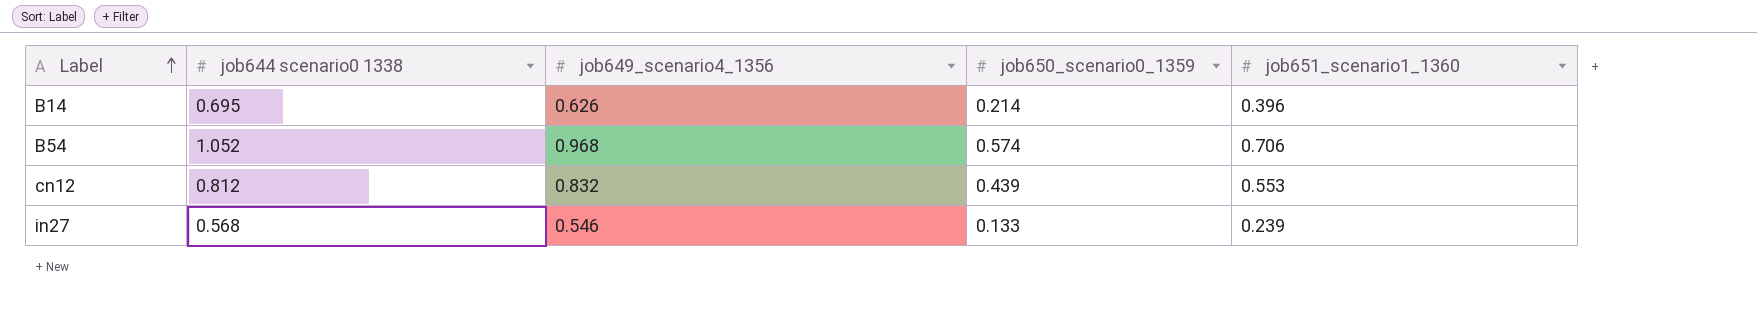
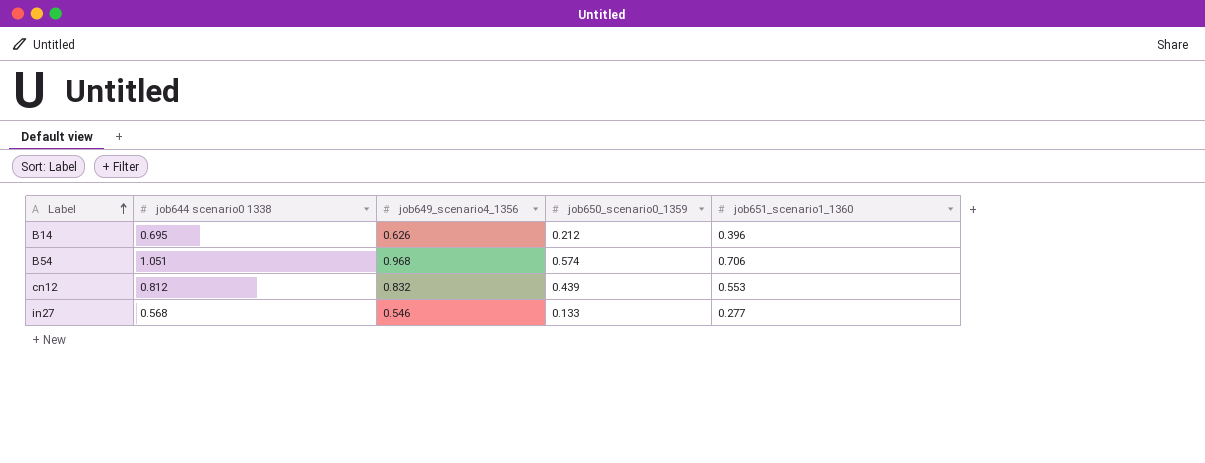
B14 | job650_scenario0_1359: 0.214 -> 0.212
B54 | job644 scenario0 1338: 1.052 -> 1.051
in27 | job651_scenario1_1360: 0.239 -> 0.277

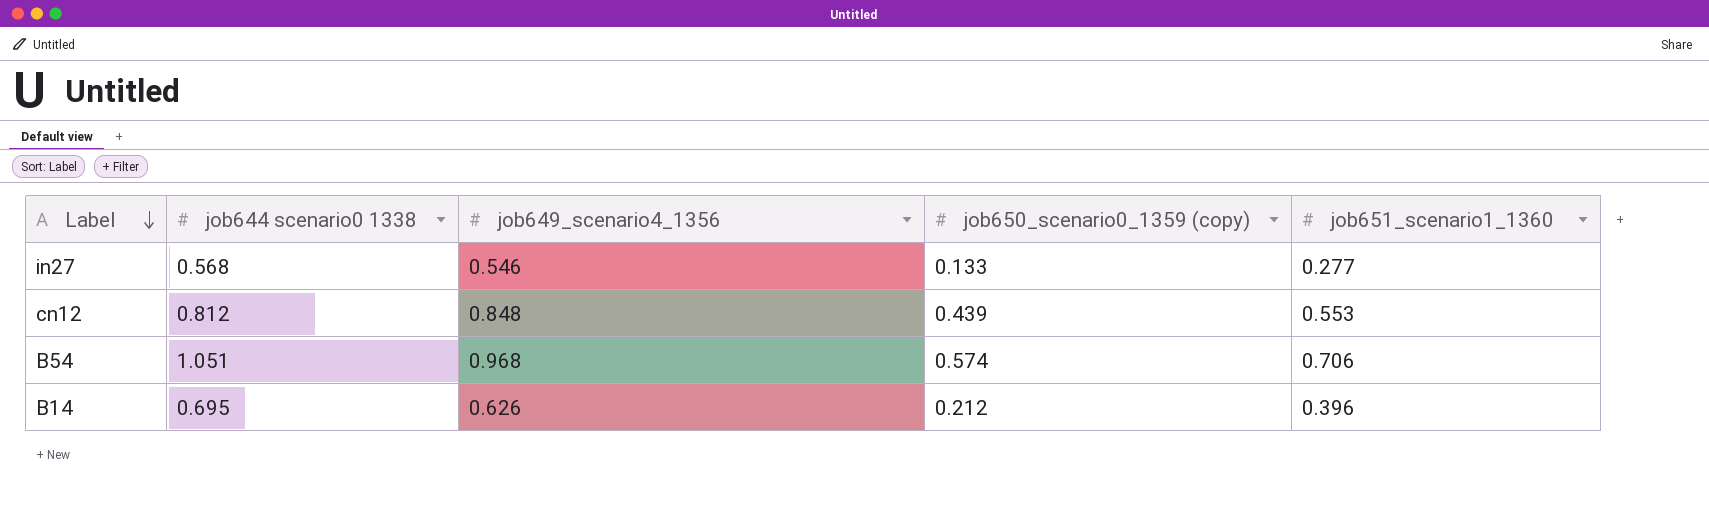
row order: Label ascending -> Label descending
column name: job650_scenario0_1359 -> job650_scenario0_1359 (copy)
cn12 | job649_scenario4_1356: 0.832 -> 0.848

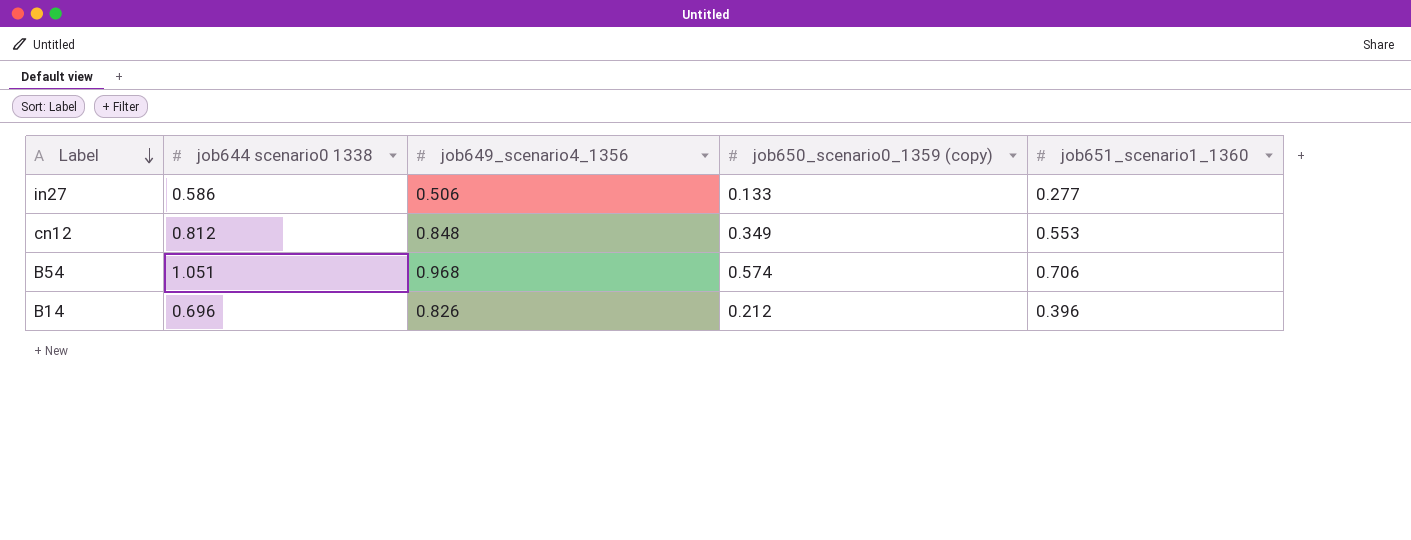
in27 | job644 scenario0 1338: 0.568 -> 0.586
in27 | job649_scenario4_1356: 0.546 -> 0.506
cn12 | job650_scenario0_1359 (copy): 0.439 -> 0.349
B14 | job644 scenario0 1338: 0.695 -> 0.696
B14 | job649_scenario4_1356: 0.626 -> 0.826

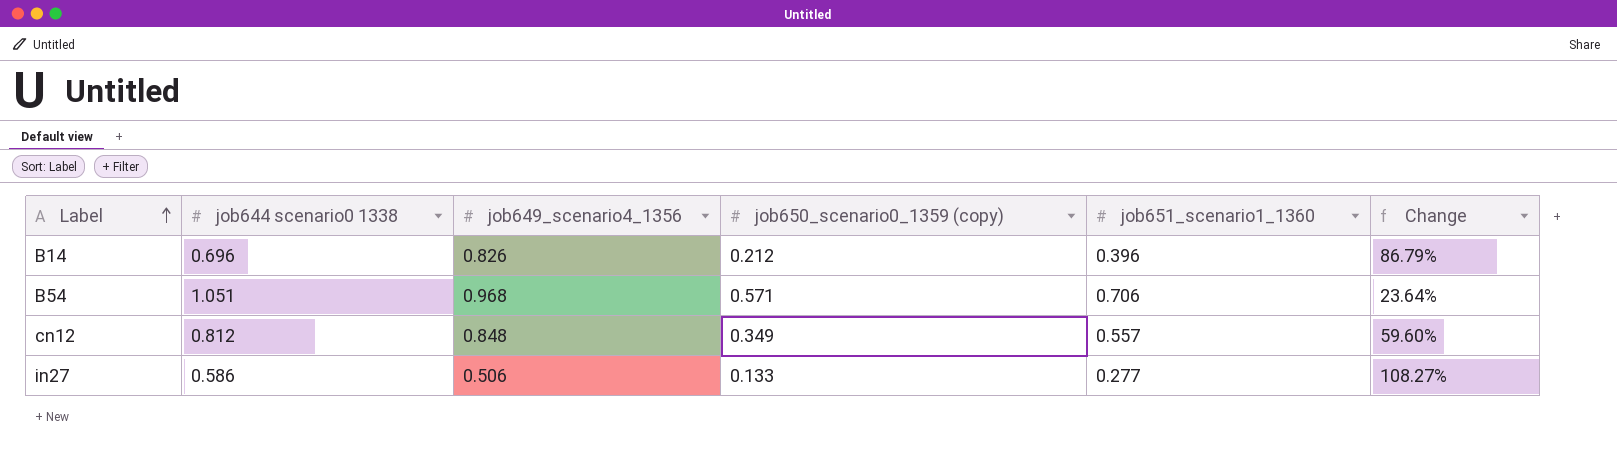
row order: Label descending -> Label ascending
column Change | formula: none -> ([job651_scenario1_1360] - [job650_scenario0_1359 (copy)]) / [job650_scenario0_1359 (copy)]
B54 | job650_scenario0_1359 (copy): 0.574 -> 0.571
cn12 | job651_scenario1_1360: 0.553 -> 0.557

